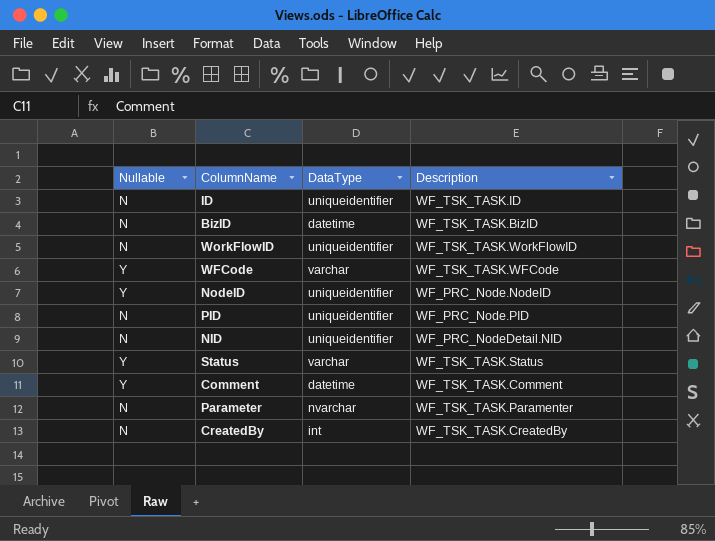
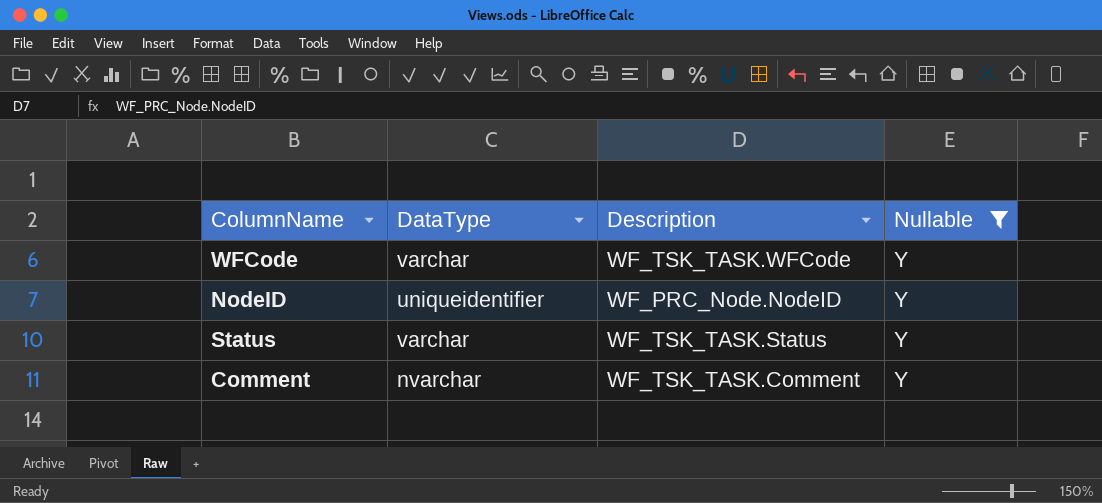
filter: none -> Nullable = Y
column Nullable | position: 1 -> 4
Comment | DataType: datetime -> nvarchar

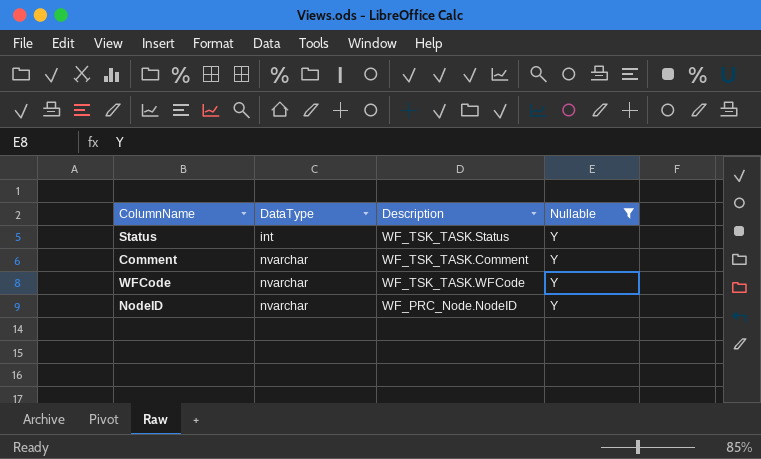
row order: none -> DataType ascending
Status | DataType: varchar -> int
WFCode | DataType: varchar -> nvarchar
NodeID | DataType: uniqueidentifier -> nvarchar

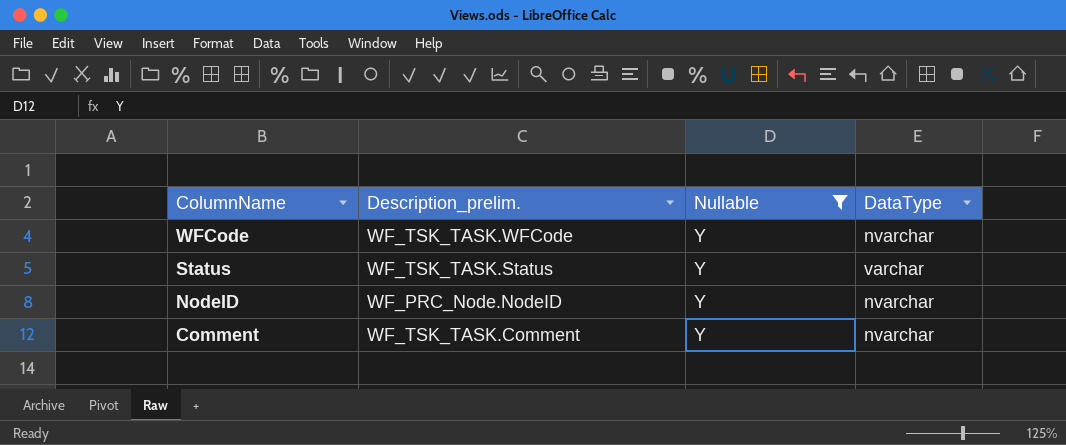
row order: DataType ascending -> ColumnName descending
column name: Description -> Description_prelim.
column DataType | position: 2 -> 4
Status | DataType: int -> varchar

